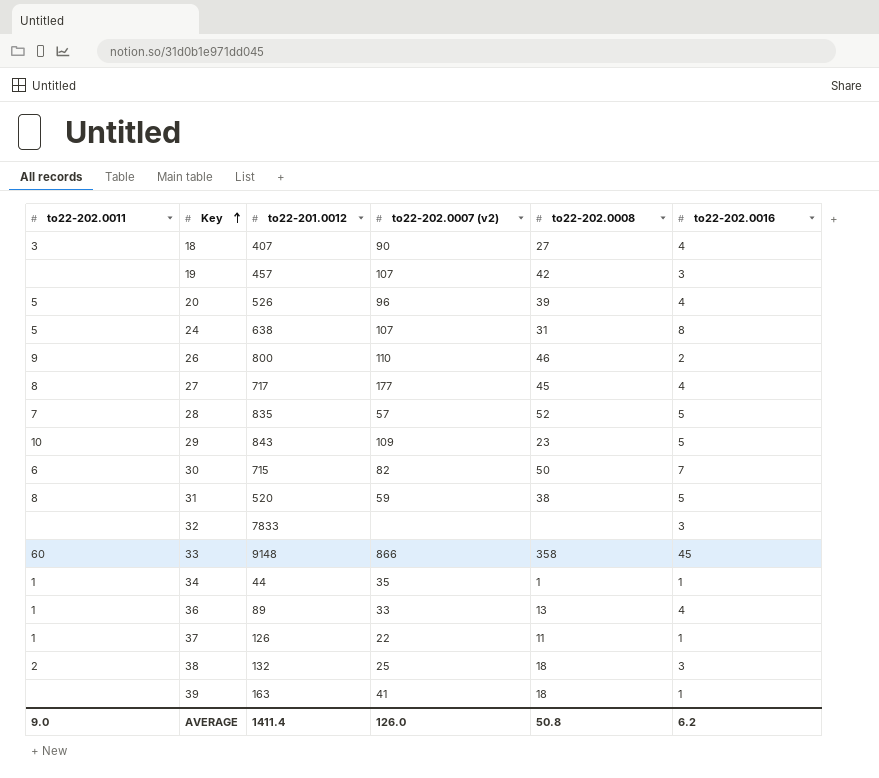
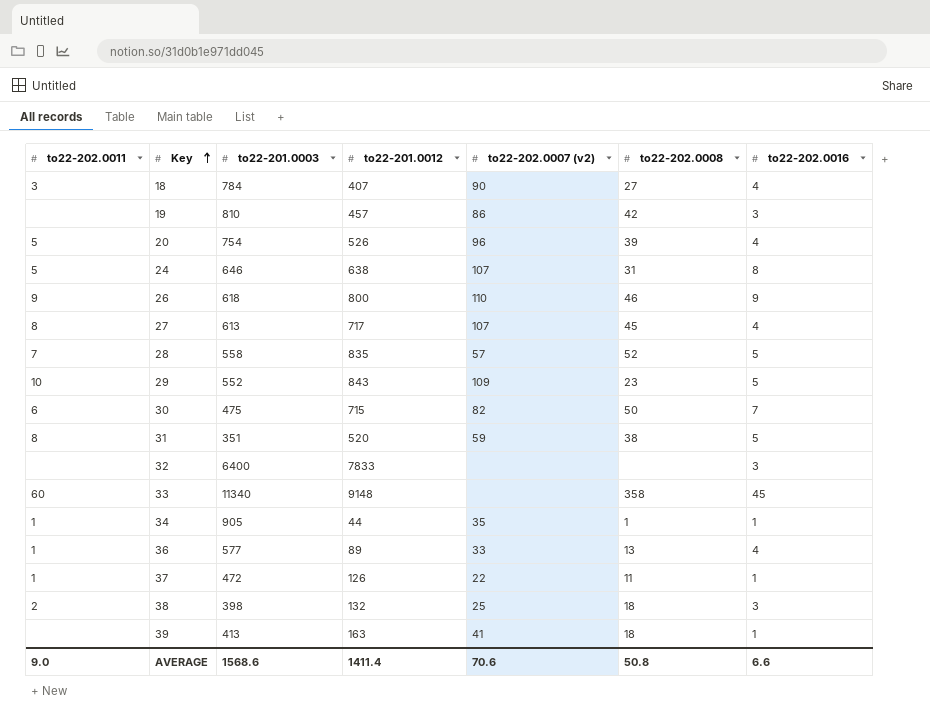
column to22-201.0003 | position: none -> 3
19 | to22-202.0007 (v2): 107 -> 86
26 | to22-202.0016: 2 -> 9
27 | to22-202.0007 (v2): 177 -> 107
33 | to22-202.0007 (v2): 866 -> none
AVERAGE | to22-202.0007 (v2): 126.0 -> 70.6
AVERAGE | to22-202.0016: 6.2 -> 6.6

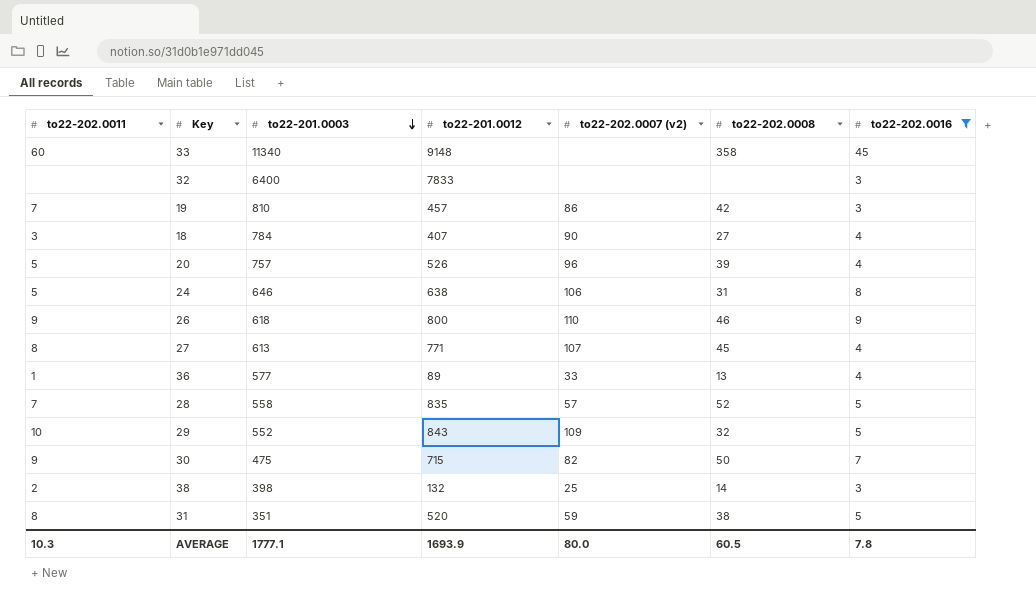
filter: none -> to22-202.0016 != 1
row order: Key ascending -> to22-201.0003 descending
19 | to22-202.0011: none -> 7
20 | to22-201.0003: 754 -> 757
24 | to22-202.0007 (v2): 107 -> 106
27 | to22-201.0012: 717 -> 771
29 | to22-202.0008: 23 -> 32
30 | to22-202.0011: 6 -> 9
38 | to22-202.0008: 18 -> 14
AVERAGE | to22-202.0011: 9.0 -> 10.3
AVERAGE | to22-201.0003: 1568.6 -> 1777.1
AVERAGE | to22-201.0012: 1411.4 -> 1693.9
AVERAGE | to22-202.0007 (v2): 70.6 -> 80.0
AVERAGE | to22-202.0008: 50.8 -> 60.5
AVERAGE | to22-202.0016: 6.6 -> 7.8

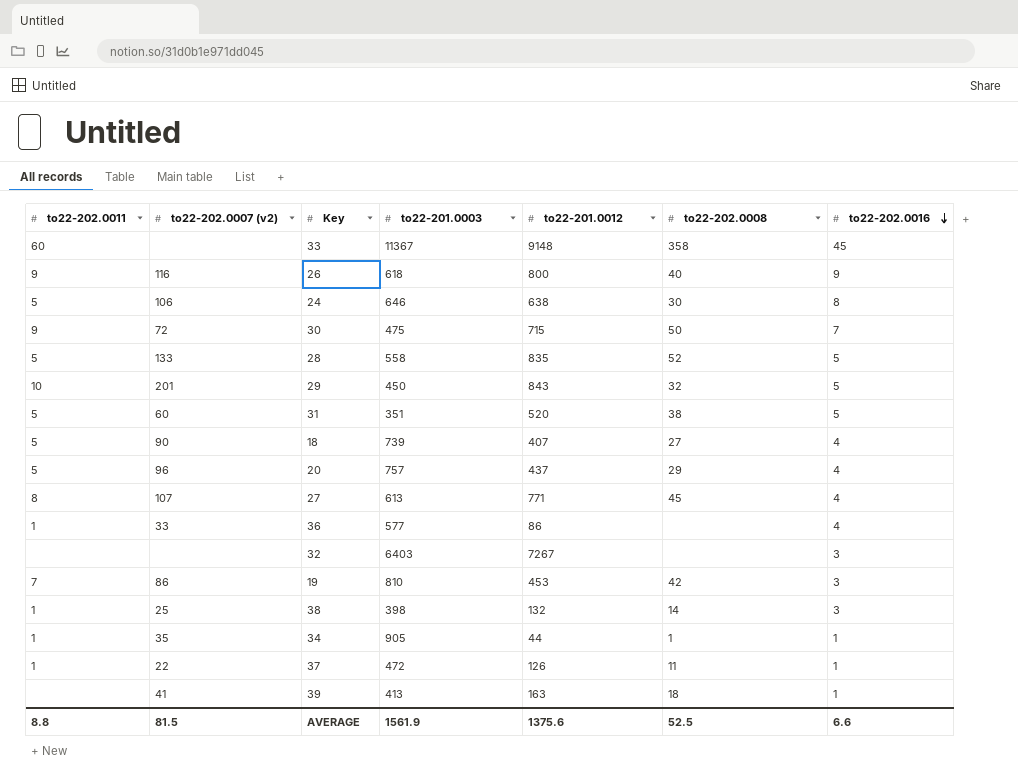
filter: to22-202.0016 != 1 -> none
row order: to22-201.0003 descending -> to22-202.0016 descending
column to22-202.0007 (v2) | position: 5 -> 2
33 | to22-201.0003: 11340 -> 11367
26 | to22-202.0007 (v2): 110 -> 116
26 | to22-202.0008: 46 -> 40
24 | to22-202.0008: 31 -> 30
30 | to22-202.0007 (v2): 82 -> 72
28 | to22-202.0011: 7 -> 5
28 | to22-202.0007 (v2): 57 -> 133
29 | to22-202.0007 (v2): 109 -> 201
29 | to22-201.0003: 552 -> 450
31 | to22-202.0011: 8 -> 5
31 | to22-202.0007 (v2): 59 -> 60
18 | to22-202.0011: 3 -> 5
18 | to22-201.0003: 784 -> 739
20 | to22-201.0012: 526 -> 437
20 | to22-202.0008: 39 -> 29
36 | to22-201.0012: 89 -> 86
36 | to22-202.0008: 13 -> none
32 | to22-201.0003: 6400 -> 6403
32 | to22-201.0012: 7833 -> 7267
19 | to22-201.0012: 457 -> 453
38 | to22-202.0011: 2 -> 1
AVERAGE | to22-202.0011: 10.3 -> 8.8
AVERAGE | to22-202.0007 (v2): 80.0 -> 81.5
AVERAGE | to22-201.0003: 1777.1 -> 1561.9
AVERAGE | to22-201.0012: 1693.9 -> 1375.6
AVERAGE | to22-202.0008: 60.5 -> 52.5
AVERAGE | to22-202.0016: 7.8 -> 6.6

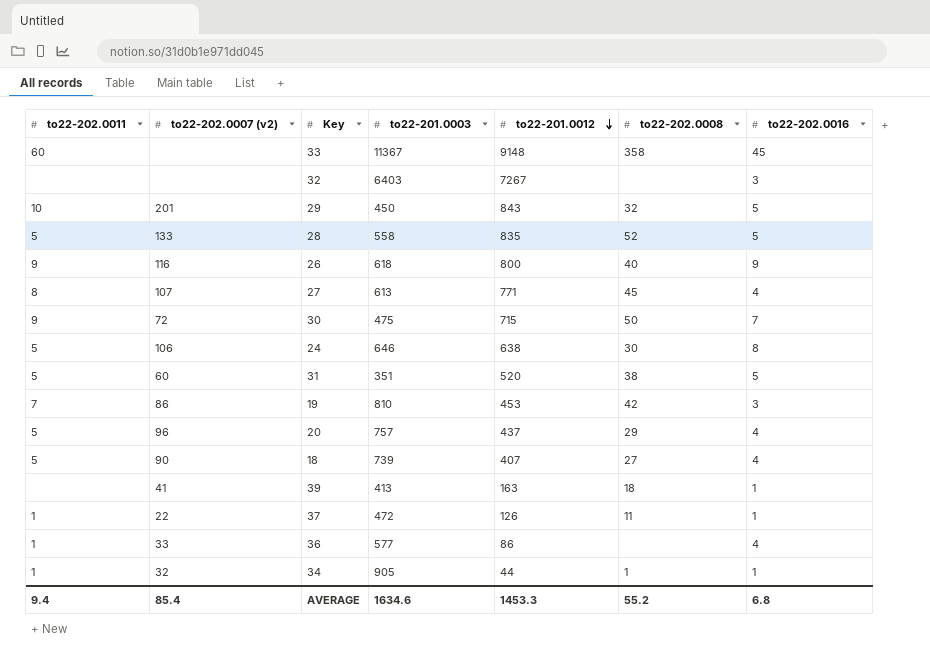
row order: to22-202.0016 descending -> to22-201.0012 descending
row 38: 1 | 25 | 398 | 132 | 14 | 3 -> none
34 | to22-202.0007 (v2): 35 -> 32
AVERAGE | to22-202.0011: 8.8 -> 9.4
AVERAGE | to22-202.0007 (v2): 81.5 -> 85.4
AVERAGE | to22-201.0003: 1561.9 -> 1634.6
AVERAGE | to22-201.0012: 1375.6 -> 1453.3
AVERAGE | to22-202.0008: 52.5 -> 55.2
AVERAGE | to22-202.0016: 6.6 -> 6.8

